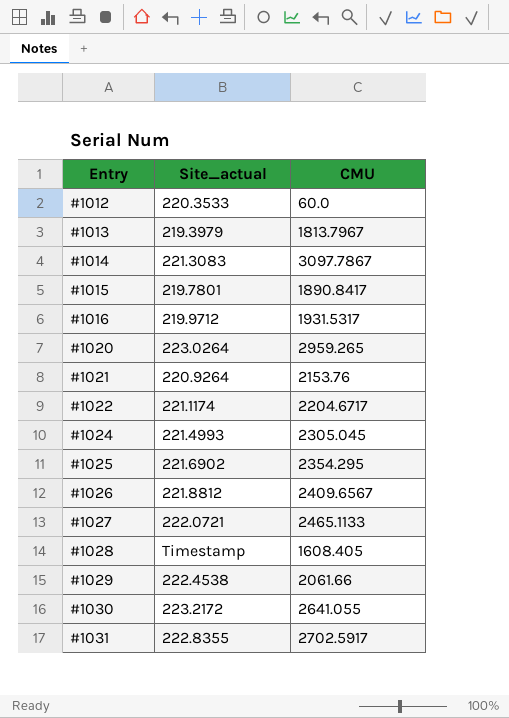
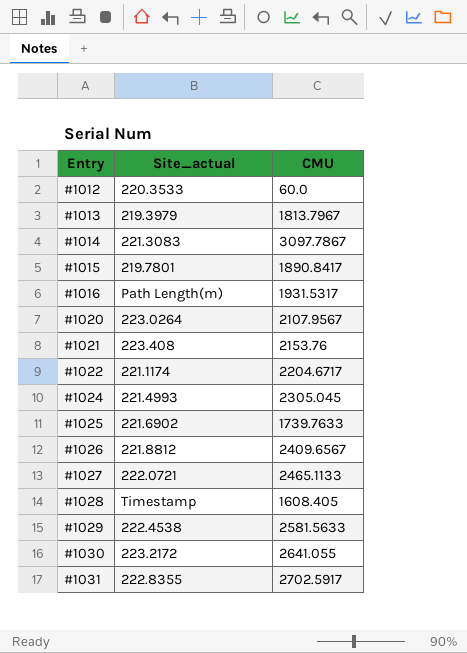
#1016 | Site_actual: 219.9712 -> Path Length(m)
#1020 | CMU: 2959.265 -> 2107.9567
#1021 | Site_actual: 220.9264 -> 223.408
#1025 | CMU: 2354.295 -> 1739.7633
#1029 | CMU: 2061.66 -> 2581.5633

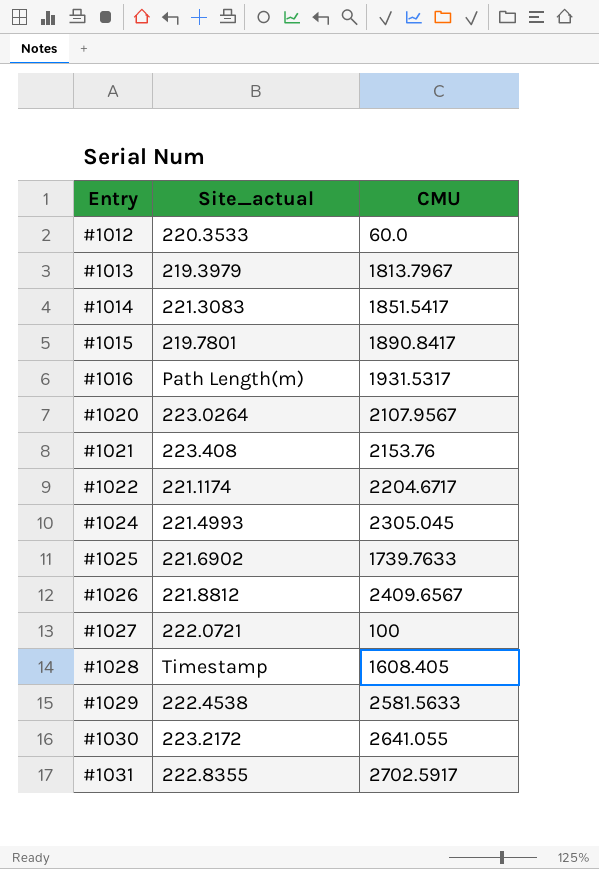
#1014 | CMU: 3097.7867 -> 1851.5417
#1027 | CMU: 2465.1133 -> 100

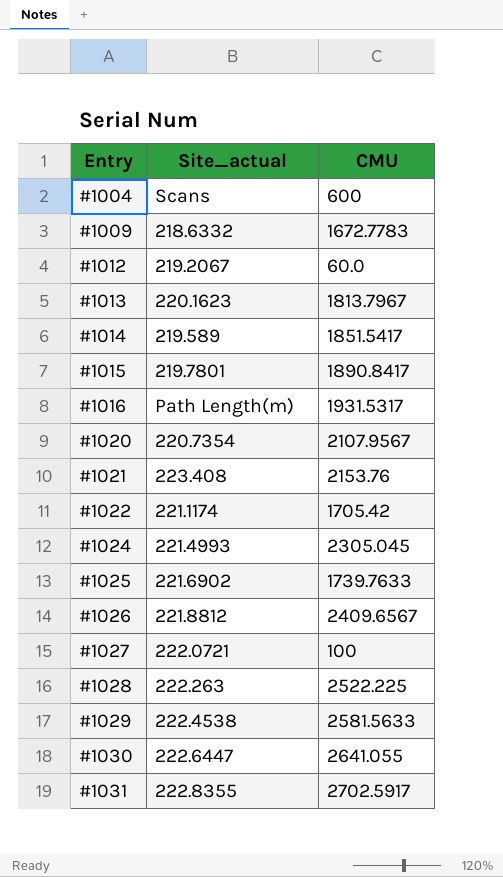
row #1004: none -> Scans | 600
row #1009: none -> 218.6332 | 1672.7783
#1012 | Site_actual: 220.3533 -> 219.2067
#1013 | Site_actual: 219.3979 -> 220.1623
#1014 | Site_actual: 221.3083 -> 219.589
#1020 | Site_actual: 223.0264 -> 220.7354
#1022 | CMU: 2204.6717 -> 1705.42
#1028 | Site_actual: Timestamp -> 222.263
#1028 | CMU: 1608.405 -> 2522.225
#1030 | Site_actual: 223.2172 -> 222.6447

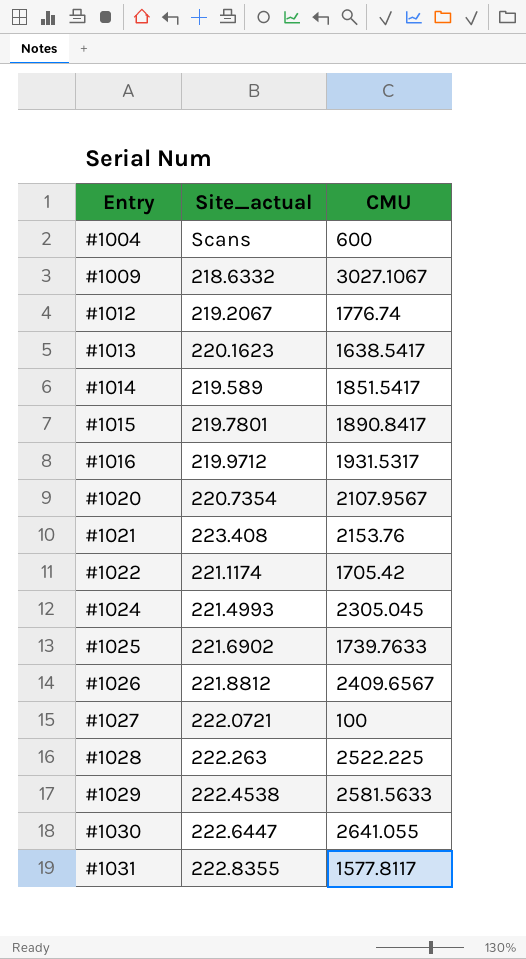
#1009 | CMU: 1672.7783 -> 3027.1067
#1012 | CMU: 60.0 -> 1776.74
#1013 | CMU: 1813.7967 -> 1638.5417
#1016 | Site_actual: Path Length(m) -> 219.9712
#1031 | CMU: 2702.5917 -> 1577.8117

